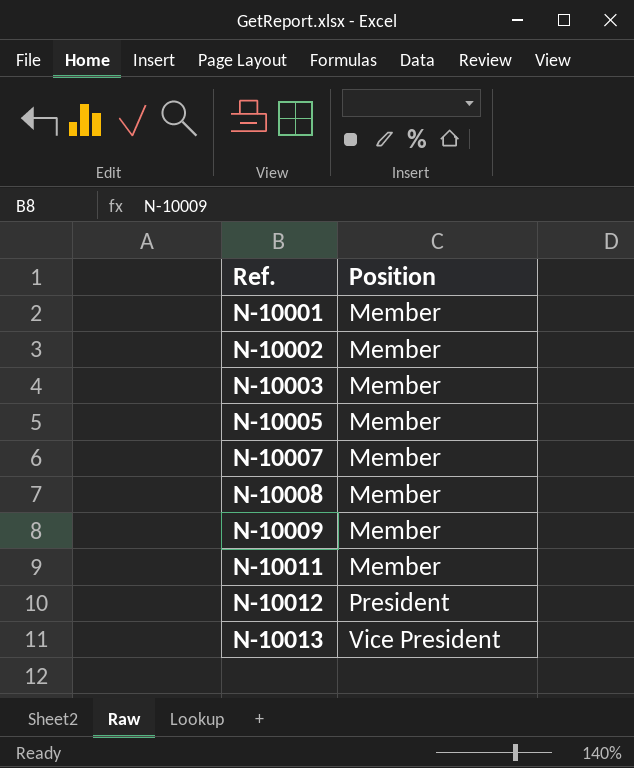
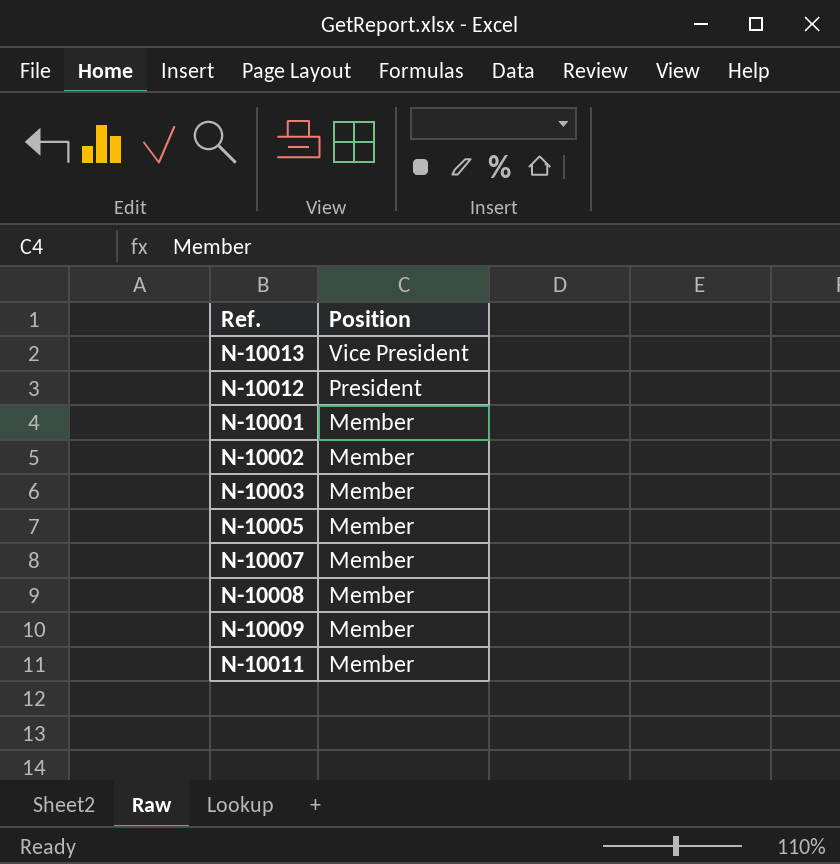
row order: Ref. ascending -> Position descending

